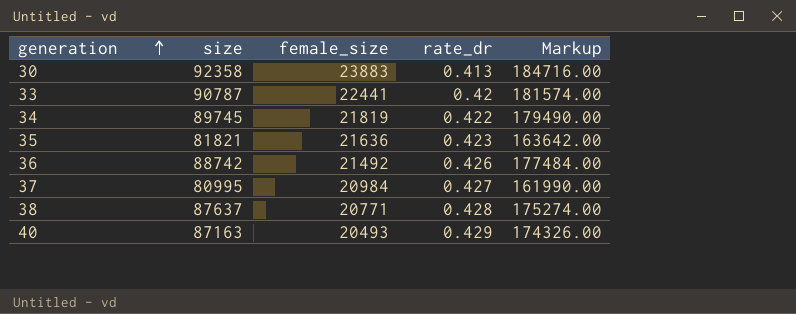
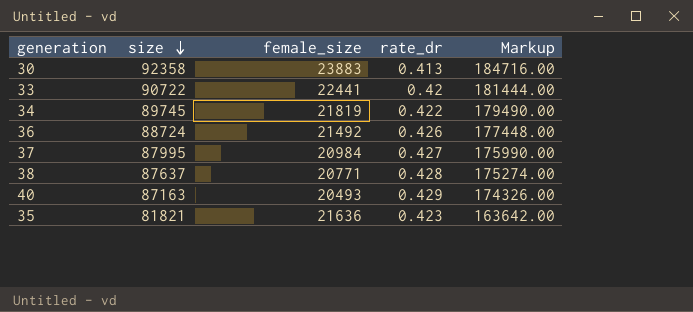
row order: generation ascending -> size descending
33 | size: 90787 -> 90722
33 | Markup: 181574.00 -> 181444.00
36 | size: 88742 -> 88724
36 | Markup: 177484.00 -> 177448.00
37 | size: 80995 -> 87995
37 | Markup: 161990.00 -> 175990.00

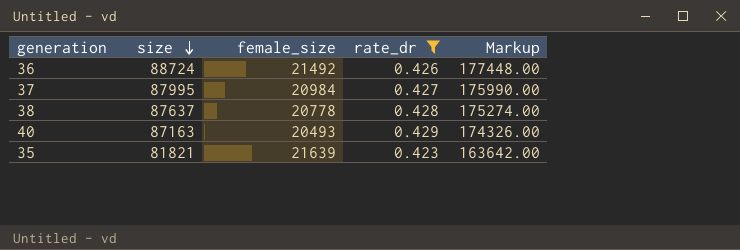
filter: none -> rate_dr >= 0.423
38 | female_size: 20771 -> 20778
35 | female_size: 21636 -> 21639

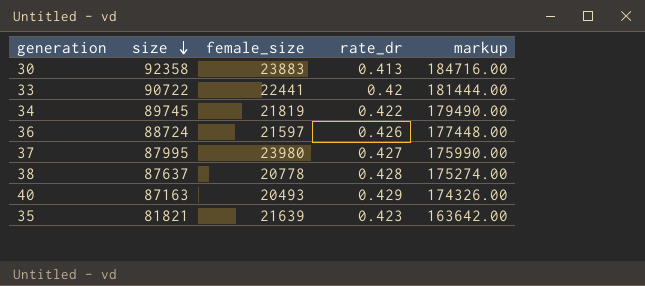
filter: rate_dr >= 0.423 -> none
column name: Markup -> markup
36 | female_size: 21492 -> 21597
37 | female_size: 20984 -> 23980

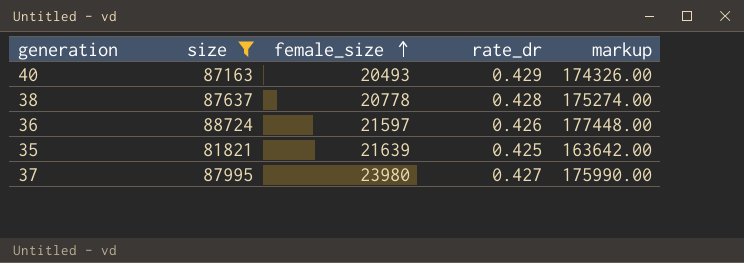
filter: none -> size <= 88724
row order: size descending -> female_size ascending
35 | rate_dr: 0.423 -> 0.425

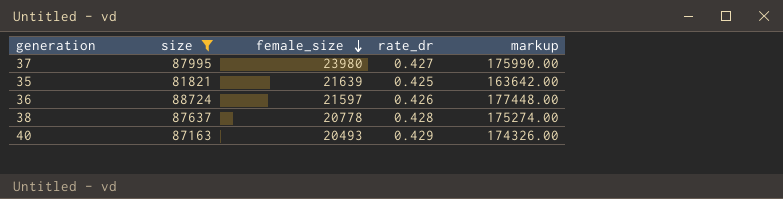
row order: female_size ascending -> female_size descending

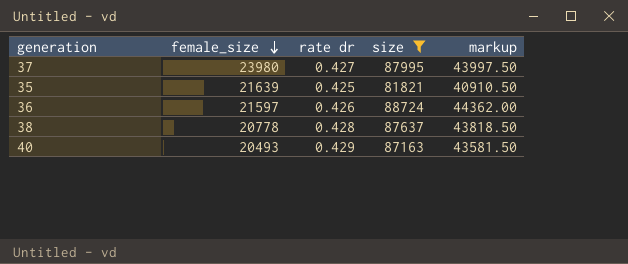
column name: rate_dr -> rate dr
column size | position: 2 -> 4
column markup | formula: [size] * 2 -> [size] * 0.5

